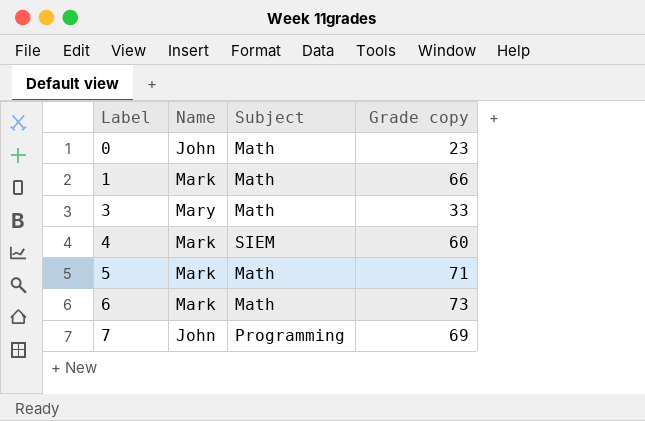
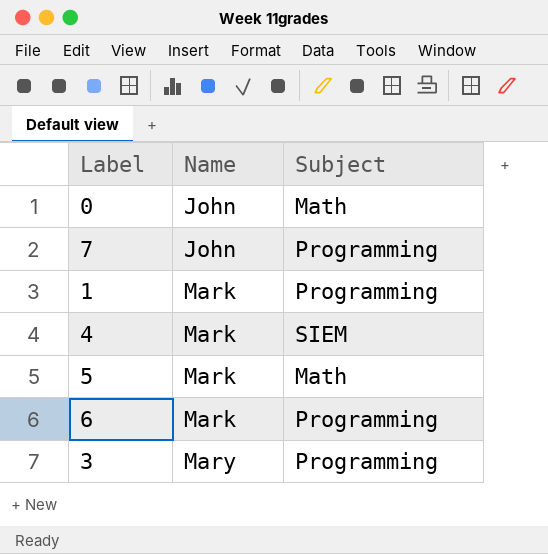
row order: Label ascending -> Name ascending
column Grade copy | position: 4 -> none
1 | Subject: Math -> Programming
6 | Subject: Math -> Programming
3 | Subject: Math -> Programming

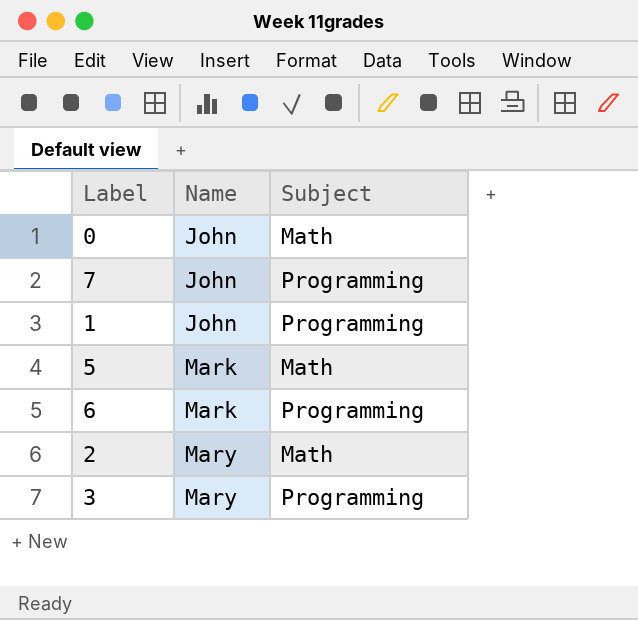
row 4: Mark | SIEM -> none
1 | Name: Mark -> John
row 2: none -> Mary | Math

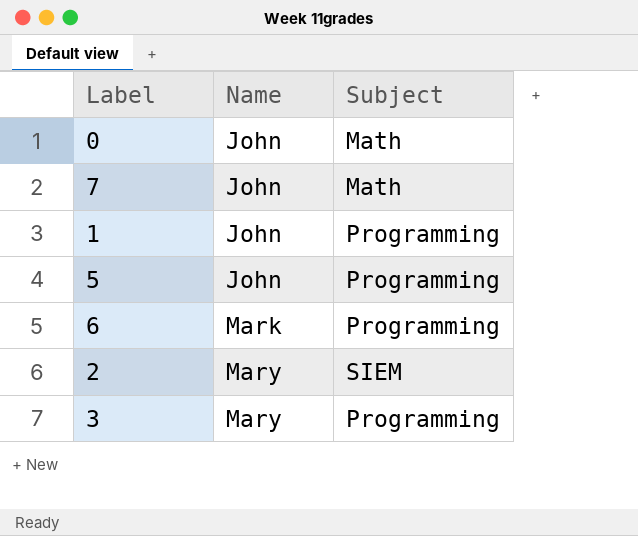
7 | Subject: Programming -> Math
5 | Name: Mark -> John
5 | Subject: Math -> Programming
2 | Subject: Math -> SIEM

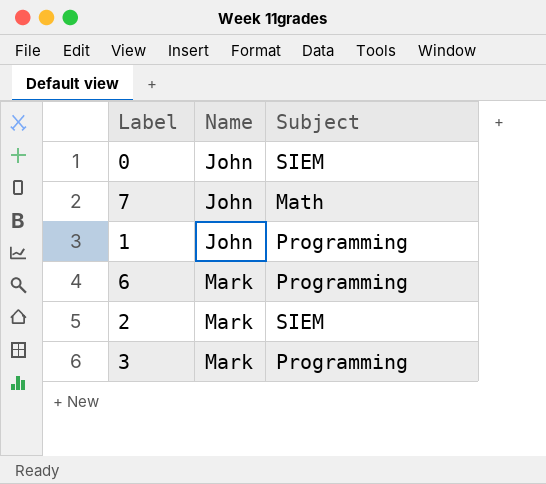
row 5: John | Programming -> none
0 | Subject: Math -> SIEM
2 | Name: Mary -> Mark
3 | Name: Mary -> Mark

